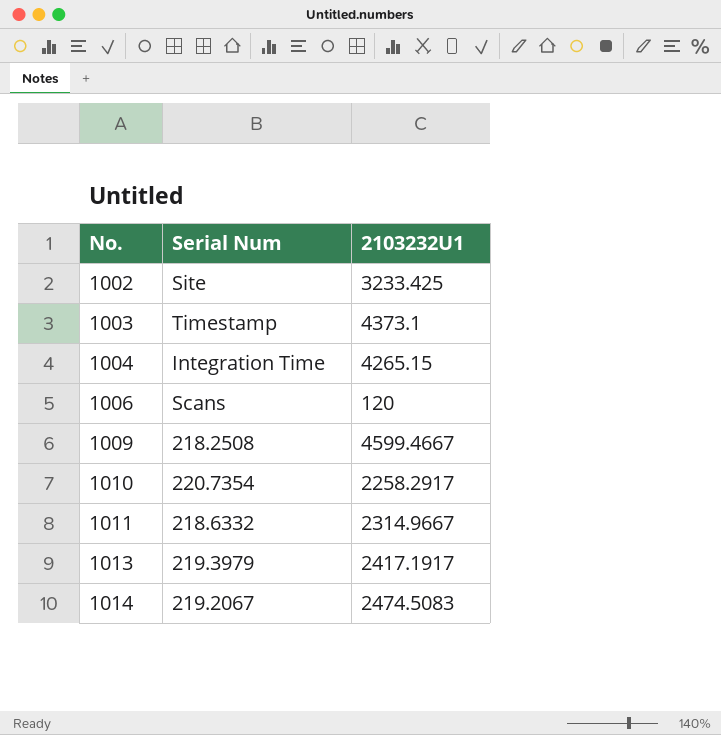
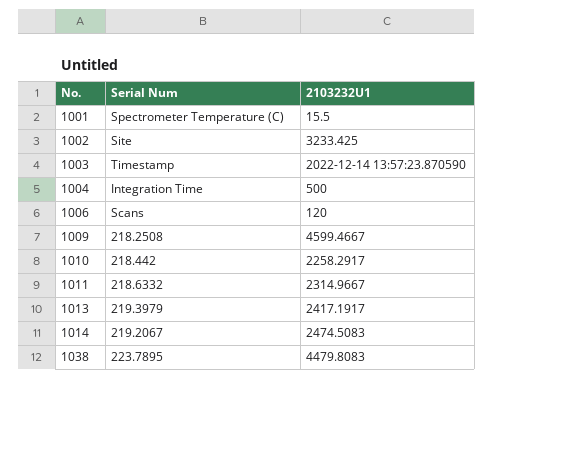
row 1001: none -> Spectrometer Temperature (C) | 15.5
1003 | 2103232U1: 4373.1 -> 2022-12-14 13:57:23.870590
1004 | 2103232U1: 4265.15 -> 500
1010 | Serial Num: 220.7354 -> 218.442
row 1038: none -> 223.7895 | 4479.8083

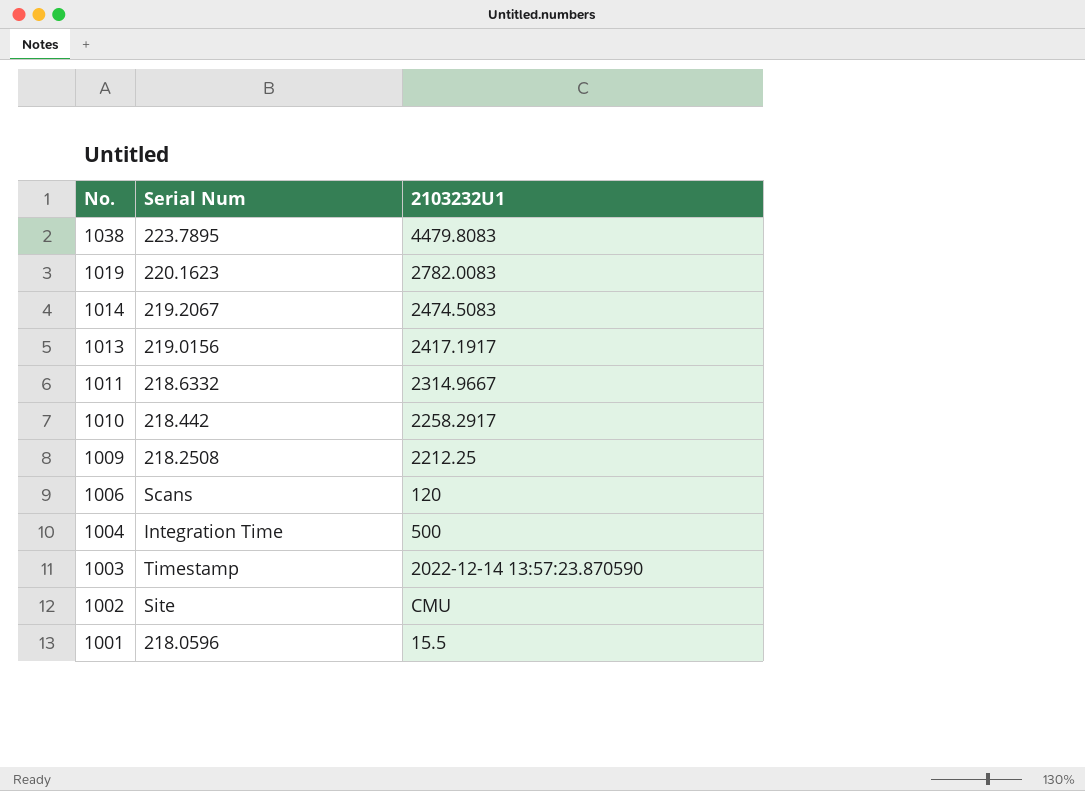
row order: No. ascending -> No. descending
row 1019: none -> 220.1623 | 2782.0083
1013 | Serial Num: 219.3979 -> 219.0156
1009 | 2103232U1: 4599.4667 -> 2212.25
1002 | 2103232U1: 3233.425 -> CMU
1001 | Serial Num: Spectrometer Temperature (C) -> 218.0596

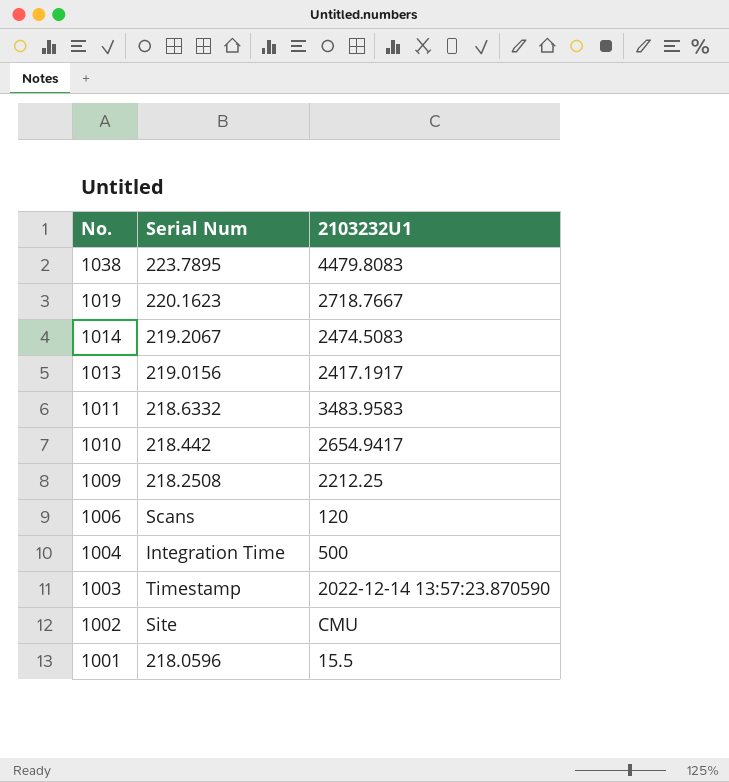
1019 | 2103232U1: 2782.0083 -> 2718.7667
1011 | 2103232U1: 2314.9667 -> 3483.9583
1010 | 2103232U1: 2258.2917 -> 2654.9417

